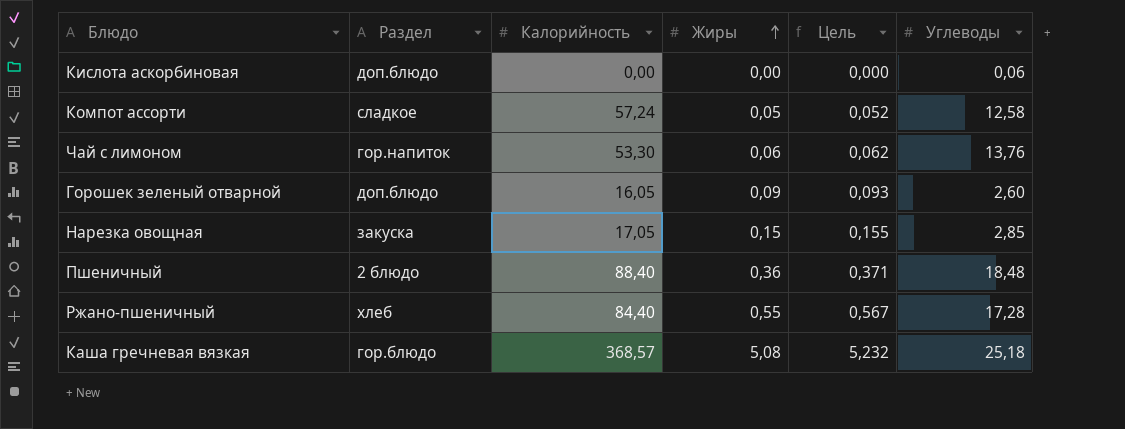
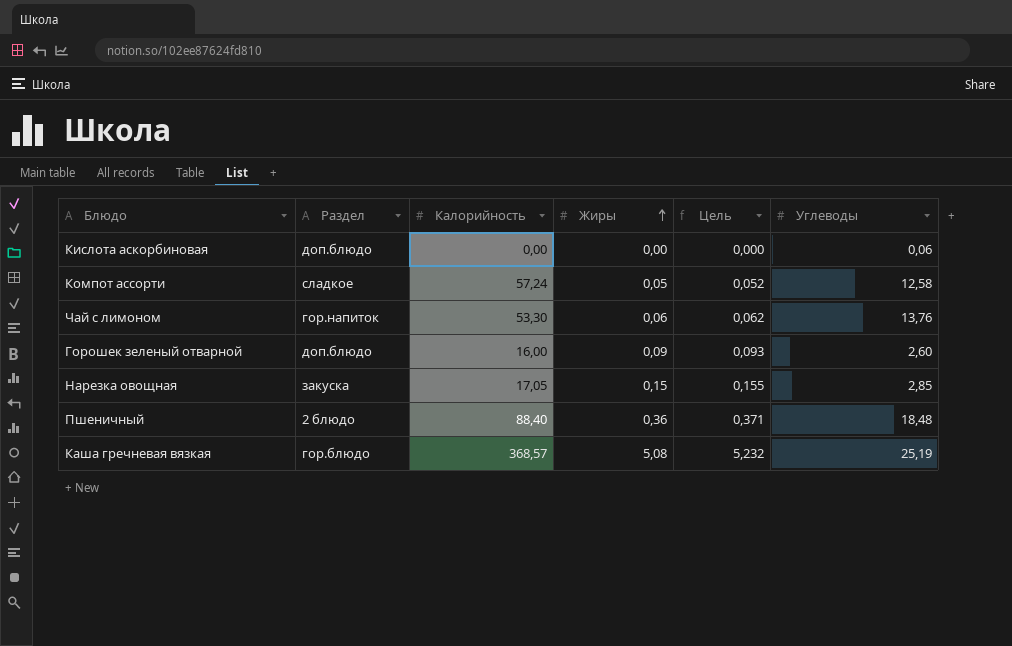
row Ржано-пшеничный: хлеб | 84,40 | 0,55 | 0,567 | 17,28 -> none
Горошек зеленый отварной | Калорийность: 16,05 -> 16,00
Каша гречневая вязкая | Углеводы: 25,18 -> 25,19

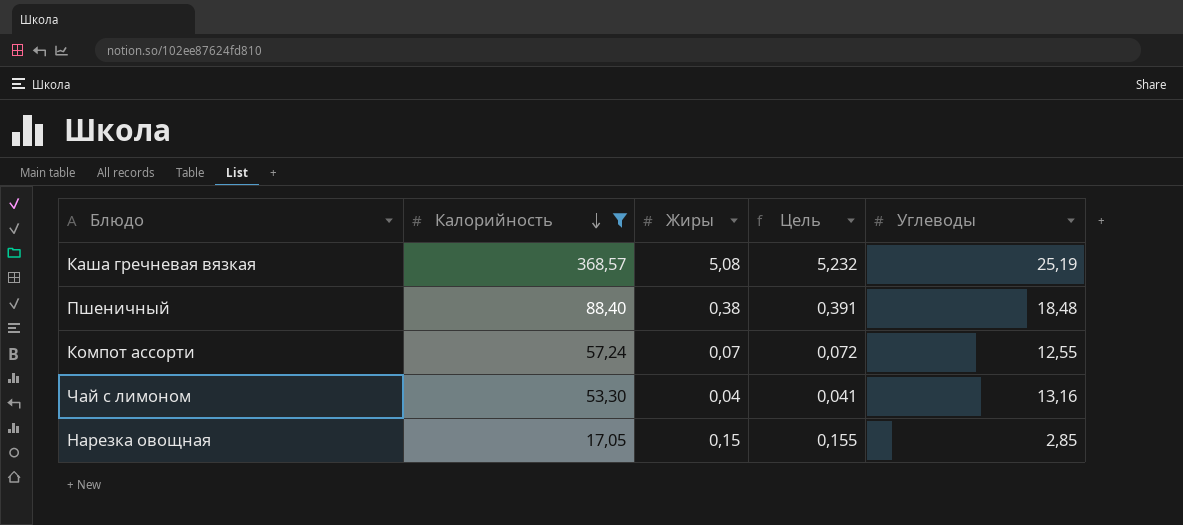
filter: none -> Калорийность >= 17,05
row order: Жиры ascending -> Калорийность descending
column Раздел | position: 2 -> none
Пшеничный | Жиры: 0,36 -> 0,38
Пшеничный | Цель: 0,371 -> 0,391
Компот ассорти | Жиры: 0,05 -> 0,07
Компот ассорти | Цель: 0,052 -> 0,072
Компот ассорти | Углеводы: 12,58 -> 12,55
Чай с лимоном | Жиры: 0,06 -> 0,04
Чай с лимоном | Цель: 0,062 -> 0,041
Чай с лимоном | Углеводы: 13,76 -> 13,16

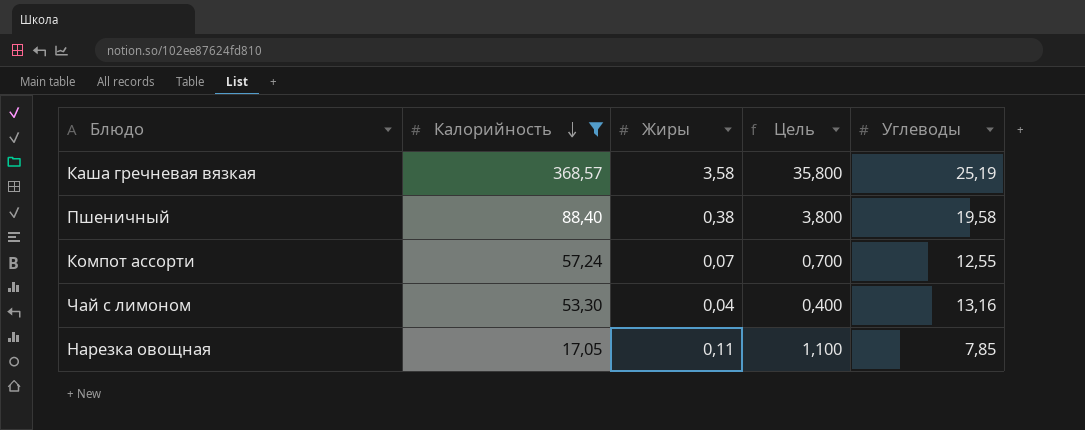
column Цель | formula: [Жиры] * 1,03 -> [Жиры] * 10
Каша гречневая вязкая | Жиры: 5,08 -> 3,58
Пшеничный | Углеводы: 18,48 -> 19,58
Нарезка овощная | Жиры: 0,15 -> 0,11
Нарезка овощная | Углеводы: 2,85 -> 7,85

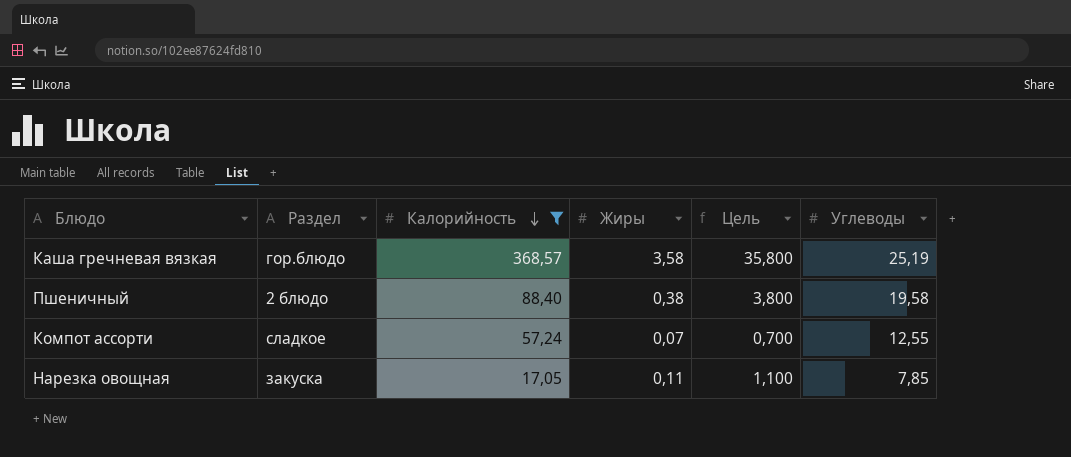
column Раздел | position: none -> 2
row Чай с лимоном: 53,30 | 0,04 | 0,400 | 13,16 -> none

